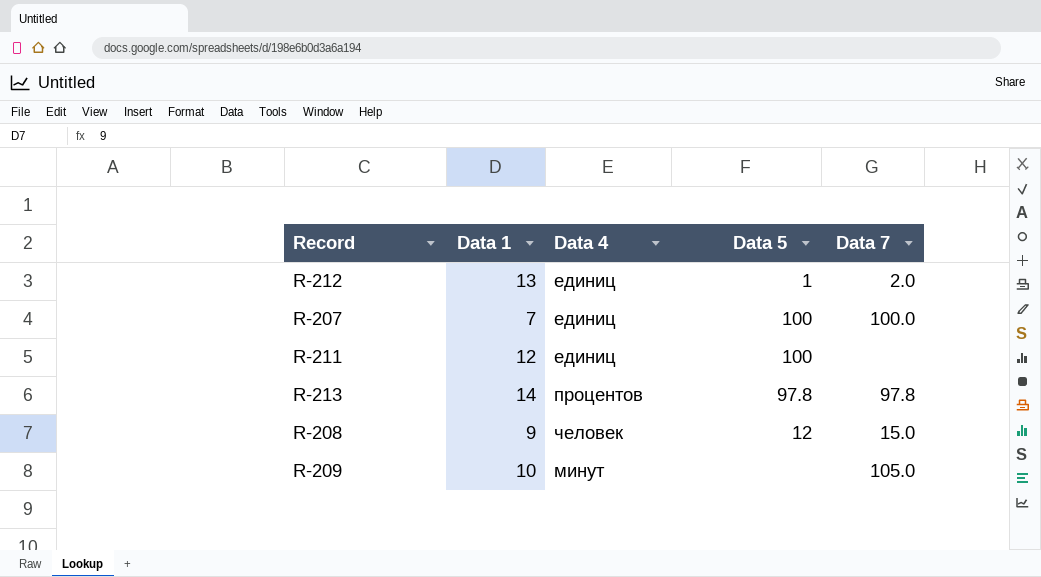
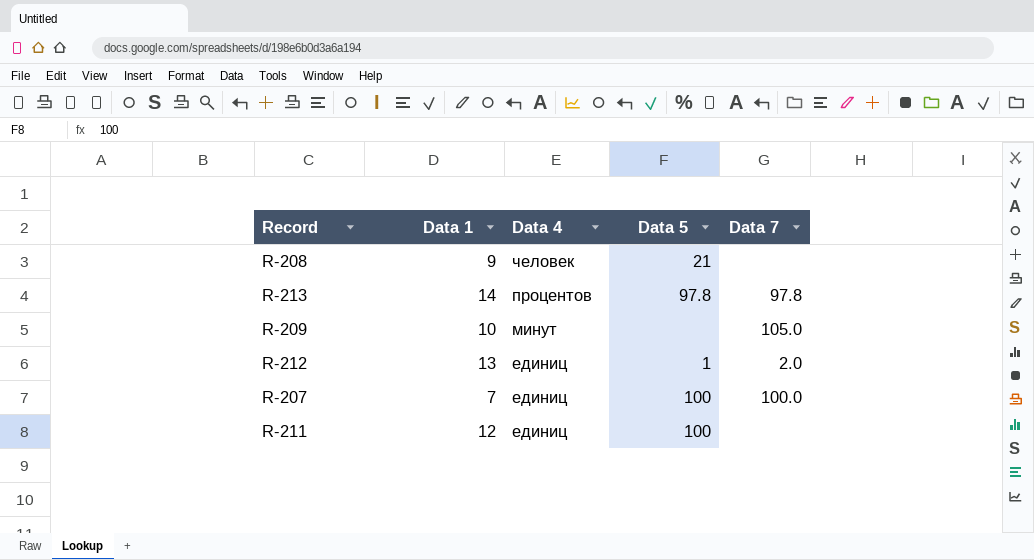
row order: none -> Data 4 descending
R-208 | Data 5: 12 -> 21
R-208 | Data 7: 15.0 -> none

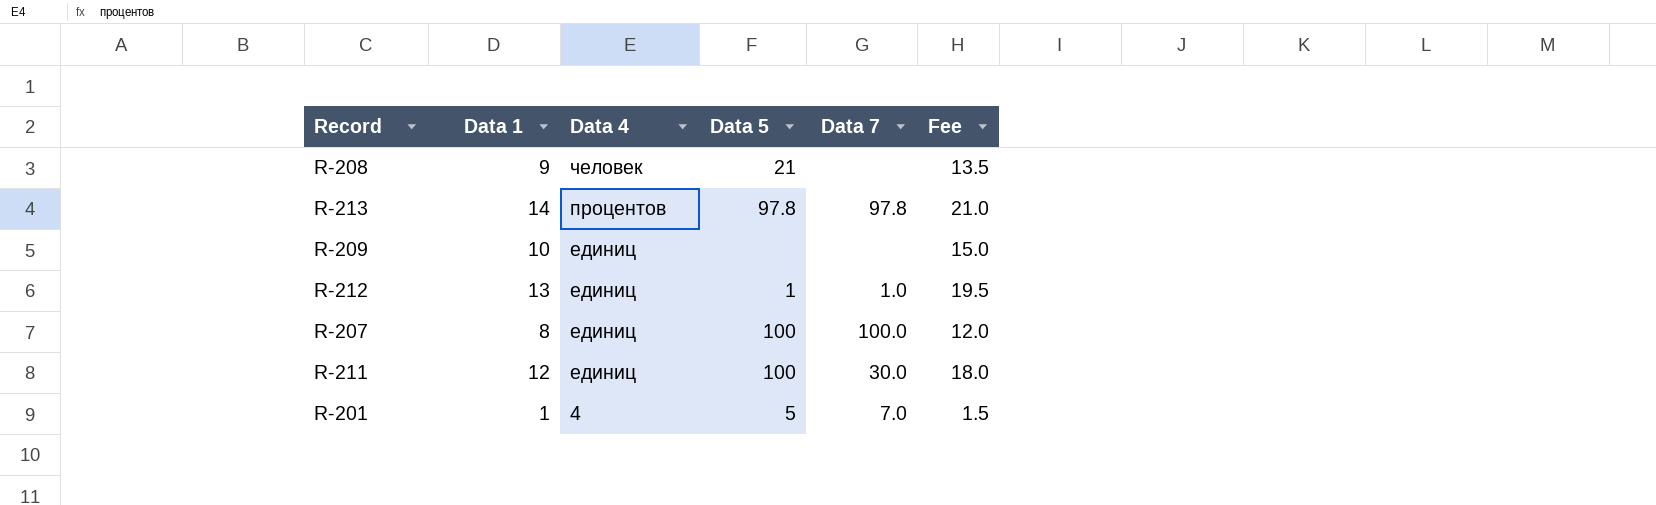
column Fee | formula: none -> [Data 1] * 1.5
R-209 | Data 4: минут -> единиц
R-209 | Data 7: 105.0 -> none
R-212 | Data 7: 2.0 -> 1.0
R-207 | Data 1: 7 -> 8
R-211 | Data 7: none -> 30.0
row R-201: none -> 1 | 4 | 5 | 7.0 | 1.5

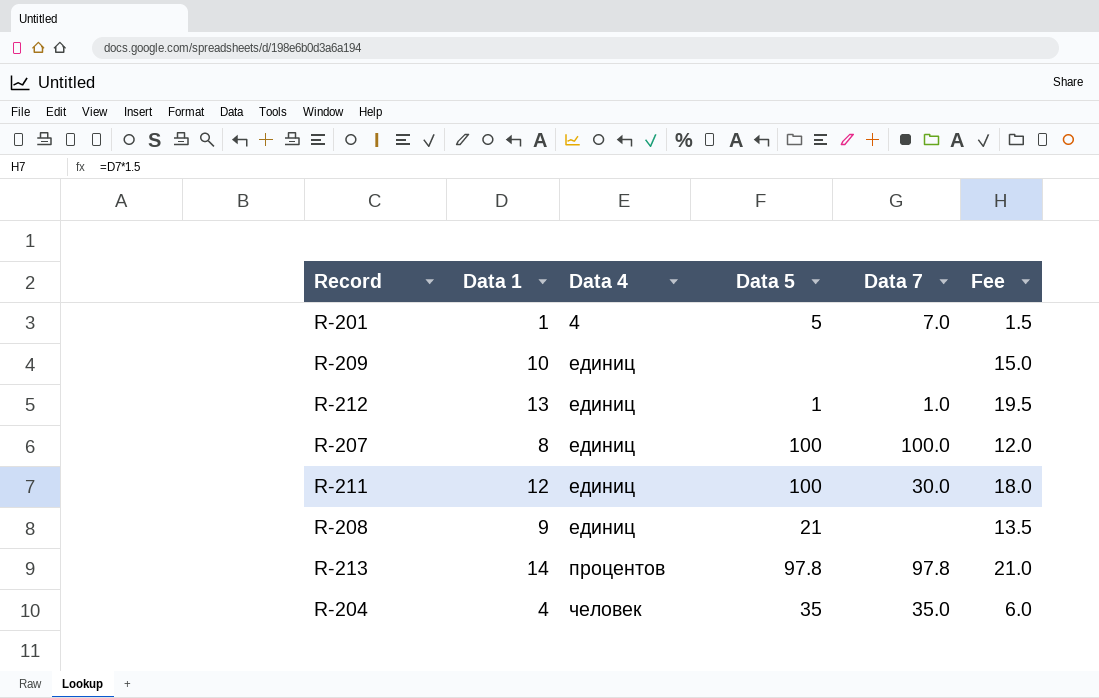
row order: Data 4 descending -> Data 4 ascending
R-208 | Data 4: человек -> единиц
row R-204: none -> 4 | человек | 35 | 35.0 | 6.0

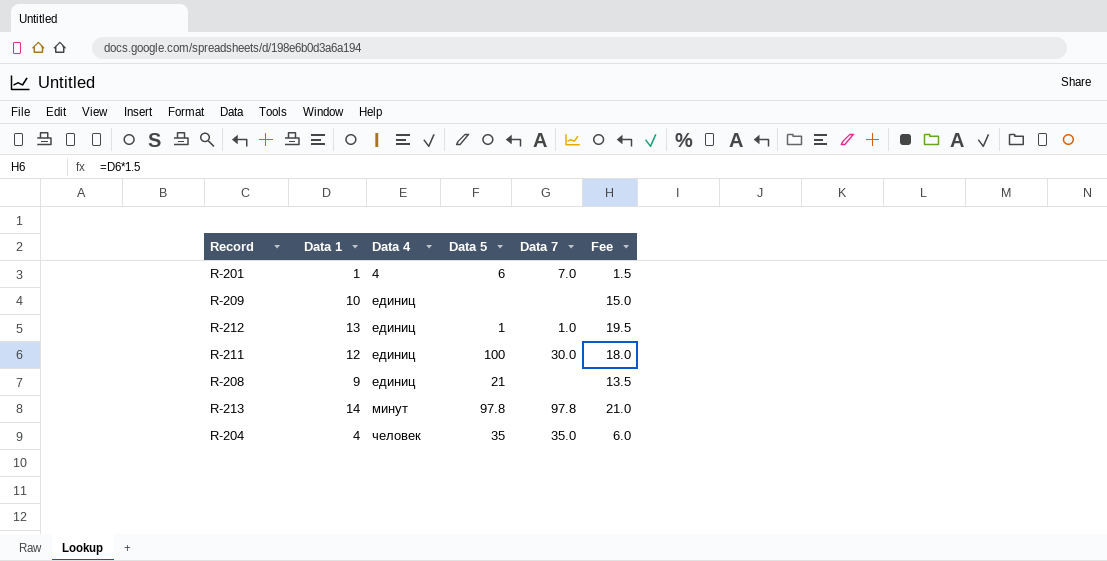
row R-207: 8 | единиц | 100 | 100.0 | 12.0 -> none
R-201 | Data 5: 5 -> 6
R-213 | Data 4: процентов -> минут

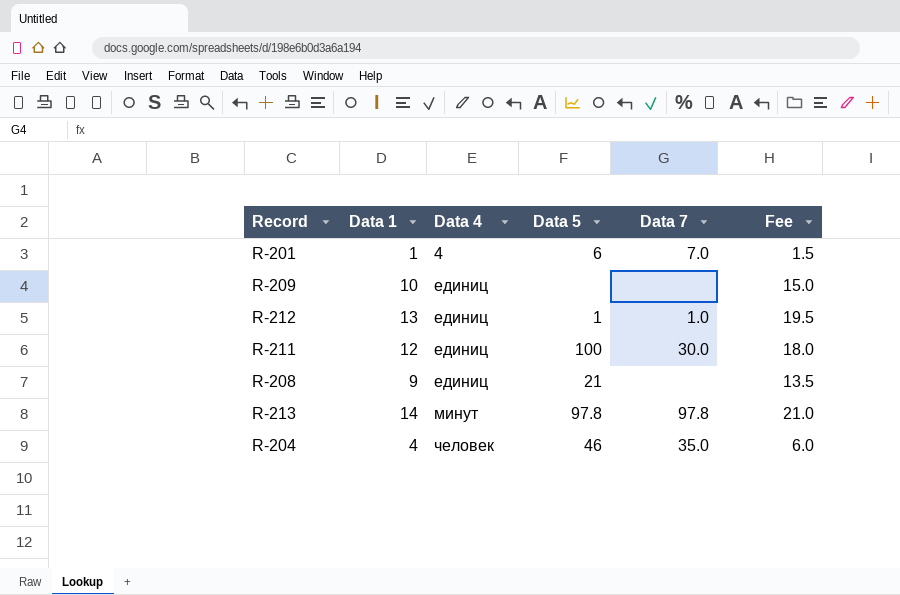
R-204 | Data 5: 35 -> 46

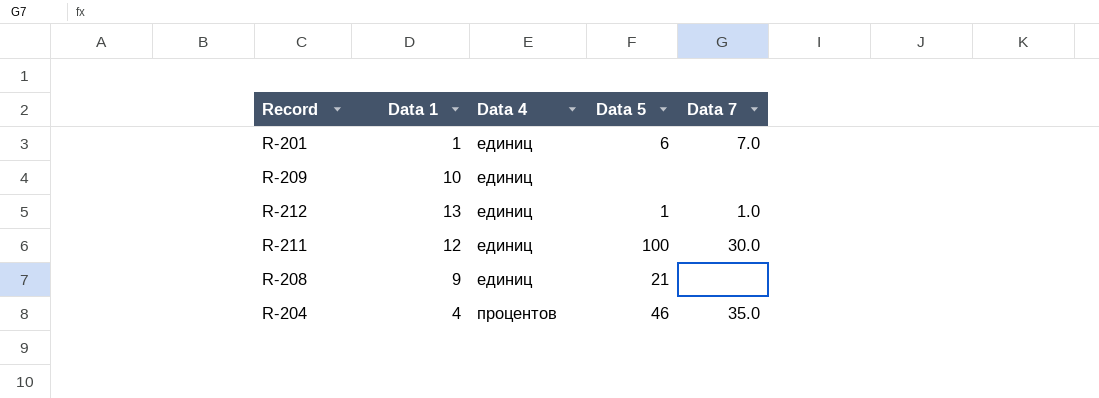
column Fee | formula: [Data 1] * 1.5 -> none
row R-213: 14 | минут | 97.8 | 97.8 | 21.0 -> none
R-201 | Data 4: 4 -> единиц
R-204 | Data 4: человек -> процентов

